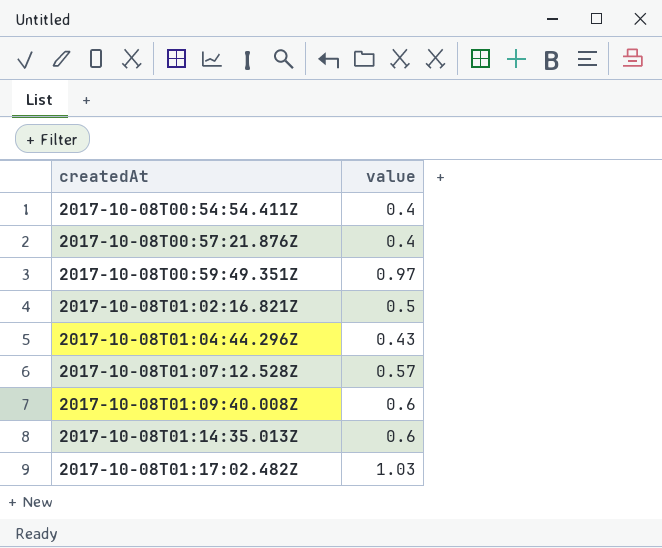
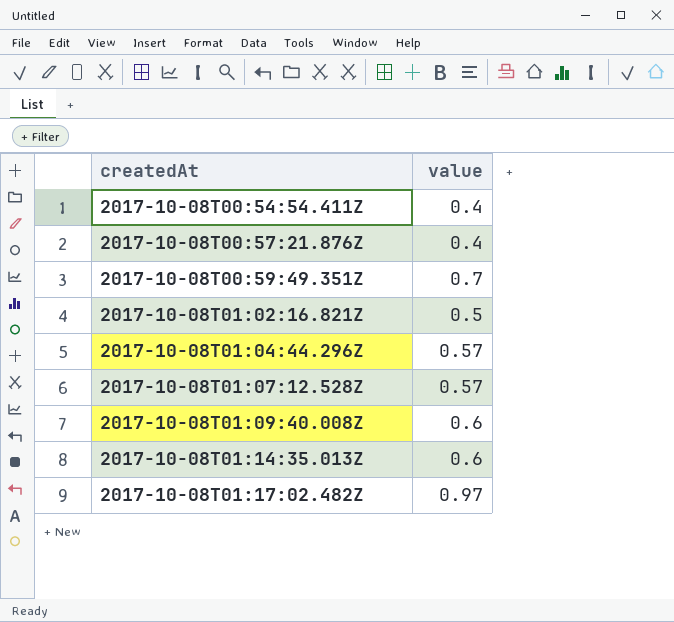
2017-10-08T00:59:49.351Z | value: 0.97 -> 0.7
2017-10-08T01:04:44.296Z | value: 0.43 -> 0.57
2017-10-08T01:17:02.482Z | value: 1.03 -> 0.97

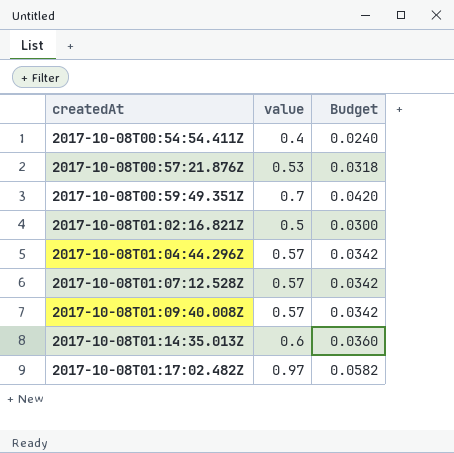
column Budget | formula: none -> [value] * 0.06
2017-10-08T00:57:21.876Z | value: 0.4 -> 0.53
2017-10-08T01:09:40.008Z | value: 0.6 -> 0.57

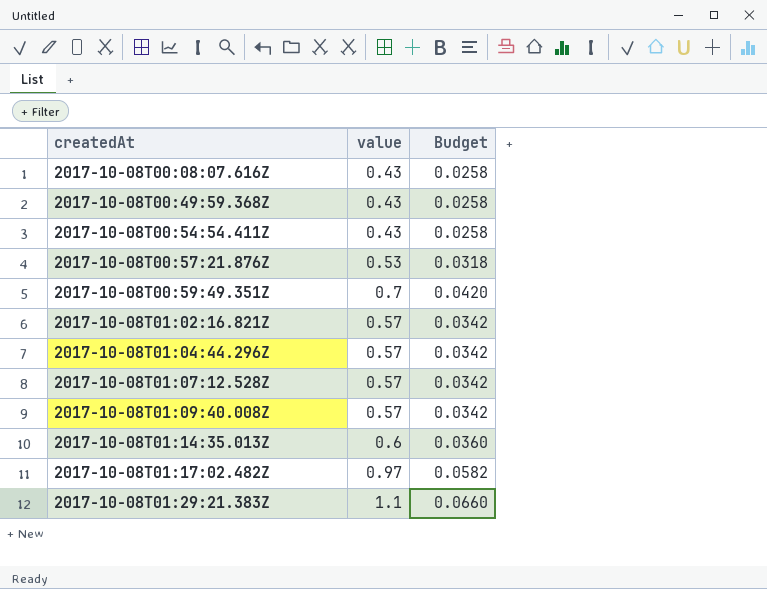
row 2017-10-08T00:08:07.616Z: none -> 0.43 | 0.0258
row 2017-10-08T00:49:59.368Z: none -> 0.43 | 0.0258
2017-10-08T00:54:54.411Z | value: 0.4 -> 0.43
2017-10-08T00:54:54.411Z | Budget: 0.0240 -> 0.0258
2017-10-08T01:02:16.821Z | value: 0.5 -> 0.57
2017-10-08T01:02:16.821Z | Budget: 0.0300 -> 0.0342
row 2017-10-08T01:29:21.383Z: none -> 1.1 | 0.0660

